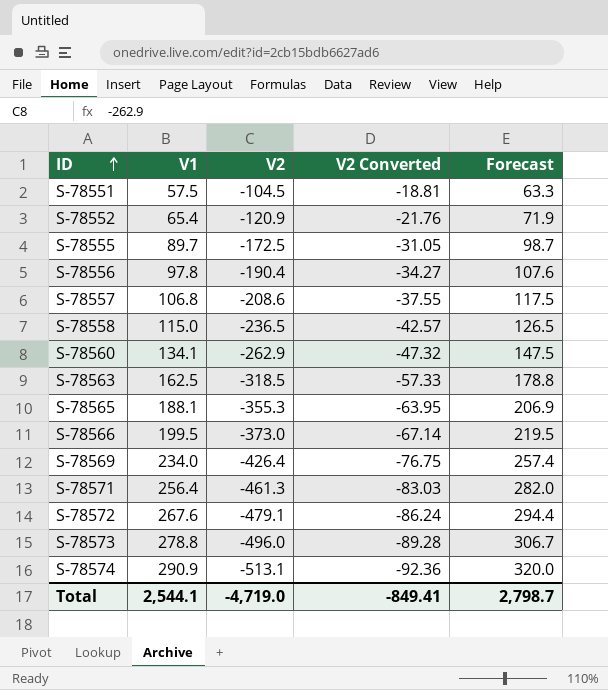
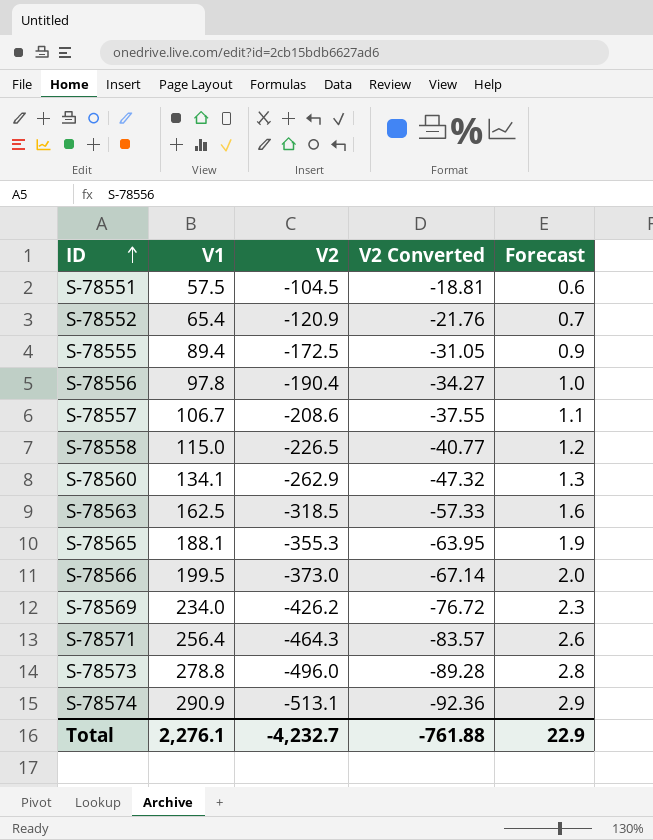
column Forecast | formula: [V1] * 1.1 -> [V1] * 0.01
row S-78572: 267.6 | -479.1 | -86.24 | 294.4 -> none
S-78555 | V1: 89.7 -> 89.4
S-78557 | V1: 106.8 -> 106.7
S-78558 | V2: -236.5 -> -226.5
S-78558 | V2 Converted: -42.57 -> -40.77
S-78569 | V2: -426.4 -> -426.2
S-78569 | V2 Converted: -76.75 -> -76.72
S-78571 | V2: -461.3 -> -464.3
S-78571 | V2 Converted: -83.03 -> -83.57
Total | V1: 2,544.1 -> 2,276.1
Total | V2: -4,719.0 -> -4,232.7
Total | V2 Converted: -849.41 -> -761.88
Total | Forecast: 2,798.7 -> 22.9

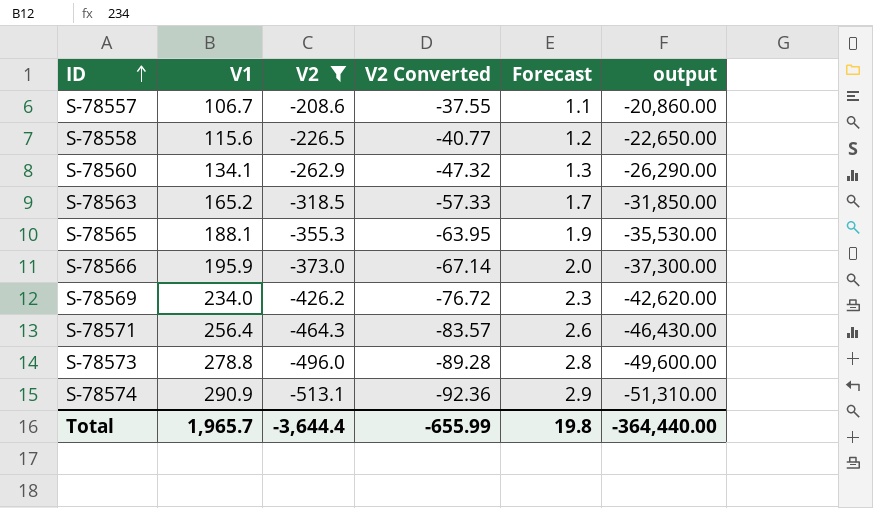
filter: none -> V2 <= -208.6
column output | formula: none -> [V2] * 100
S-78558 | V1: 115.0 -> 115.6
S-78563 | V1: 162.5 -> 165.2
S-78563 | Forecast: 1.6 -> 1.7
S-78566 | V1: 199.5 -> 195.9
Total | V1: 2,276.1 -> 1,965.7
Total | V2: -4,232.7 -> -3,644.4
Total | V2 Converted: -761.88 -> -655.99
Total | Forecast: 22.9 -> 19.8

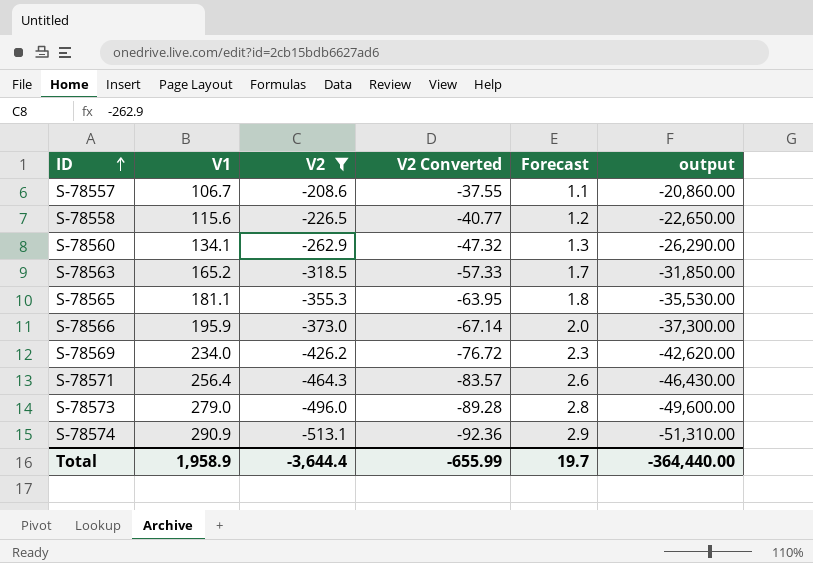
S-78565 | V1: 188.1 -> 181.1
S-78565 | Forecast: 1.9 -> 1.8
S-78573 | V1: 278.8 -> 279.0
Total | V1: 1,965.7 -> 1,958.9
Total | Forecast: 19.8 -> 19.7

